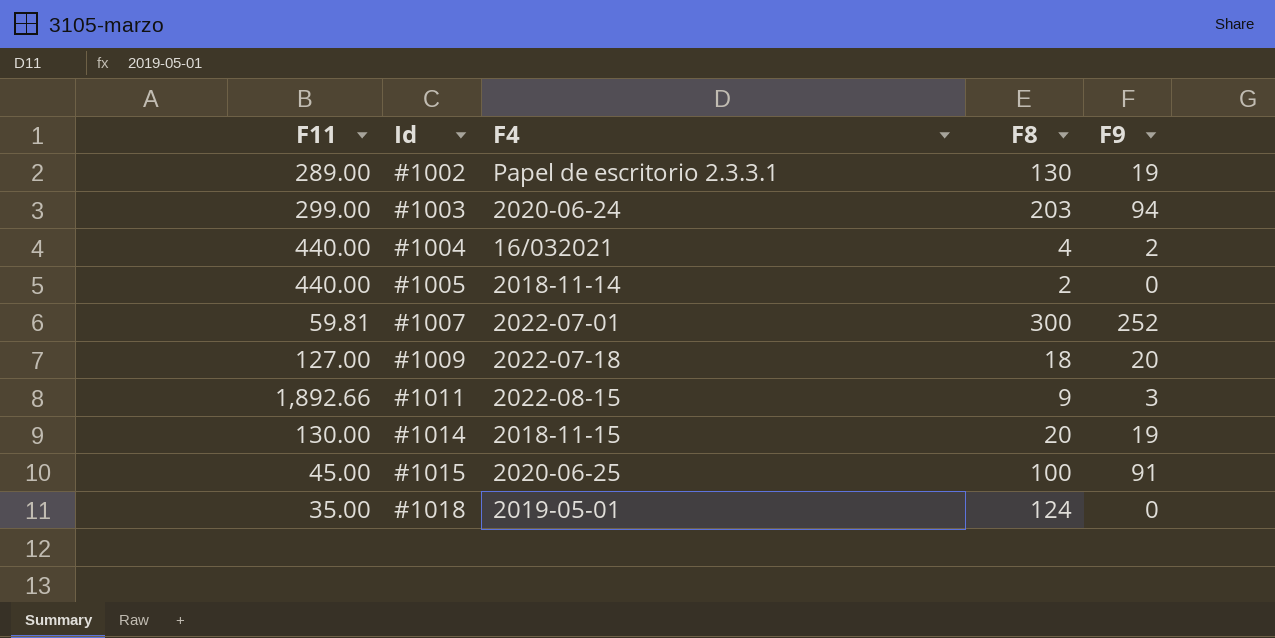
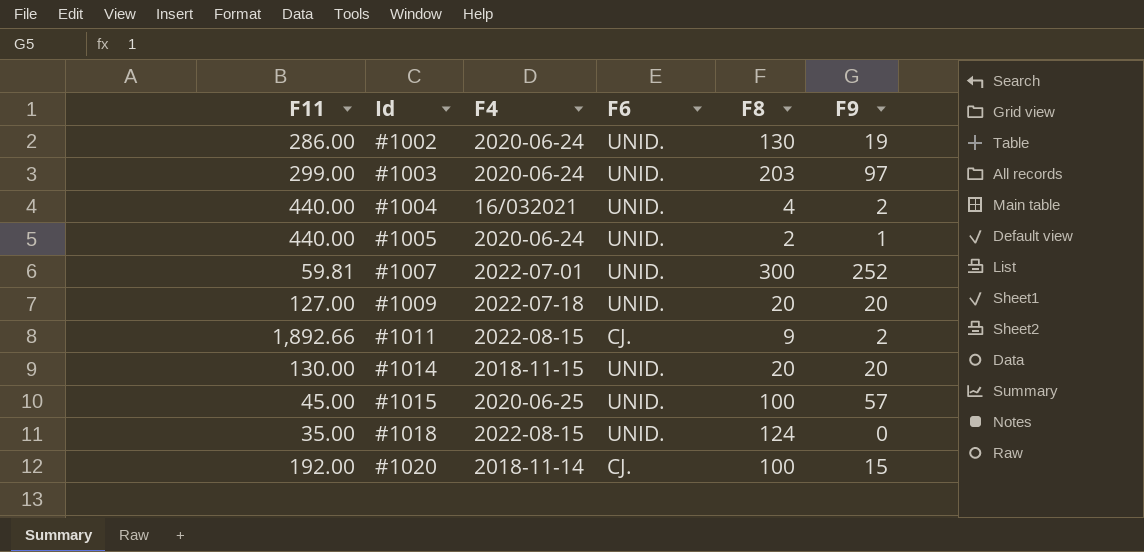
column F6 | position: none -> 4
#1002 | F11: 289.00 -> 286.00
#1002 | F4: Papel de escritorio 2.3.3.1 -> 2020-06-24
#1003 | F9: 94 -> 97
#1005 | F4: 2018-11-14 -> 2020-06-24
#1005 | F9: 0 -> 1
#1009 | F8: 18 -> 20
#1011 | F9: 3 -> 2
#1014 | F9: 19 -> 20
#1015 | F9: 91 -> 57
#1018 | F4: 2019-05-01 -> 2022-08-15
row #1020: none -> 192.00 | 2018-11-14 | CJ. | 100 | 15

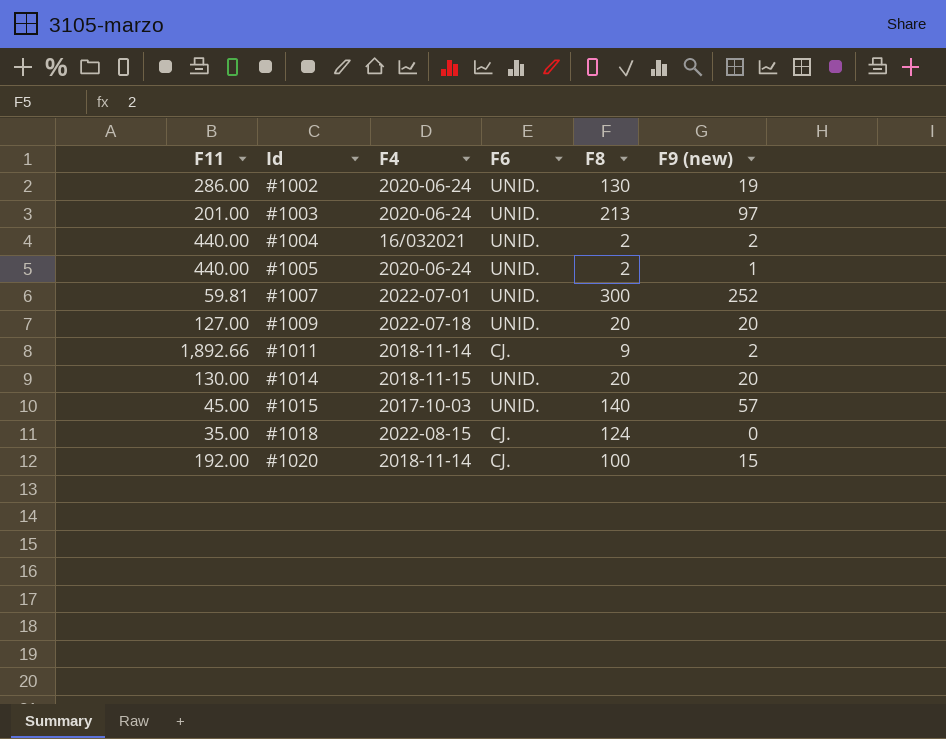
column name: F9 -> F9 (new)
#1003 | F11: 299.00 -> 201.00
#1003 | F8: 203 -> 213
#1004 | F8: 4 -> 2
#1011 | F4: 2022-08-15 -> 2018-11-14
#1015 | F4: 2020-06-25 -> 2017-10-03
#1015 | F8: 100 -> 140
#1018 | F6: UNID. -> CJ.

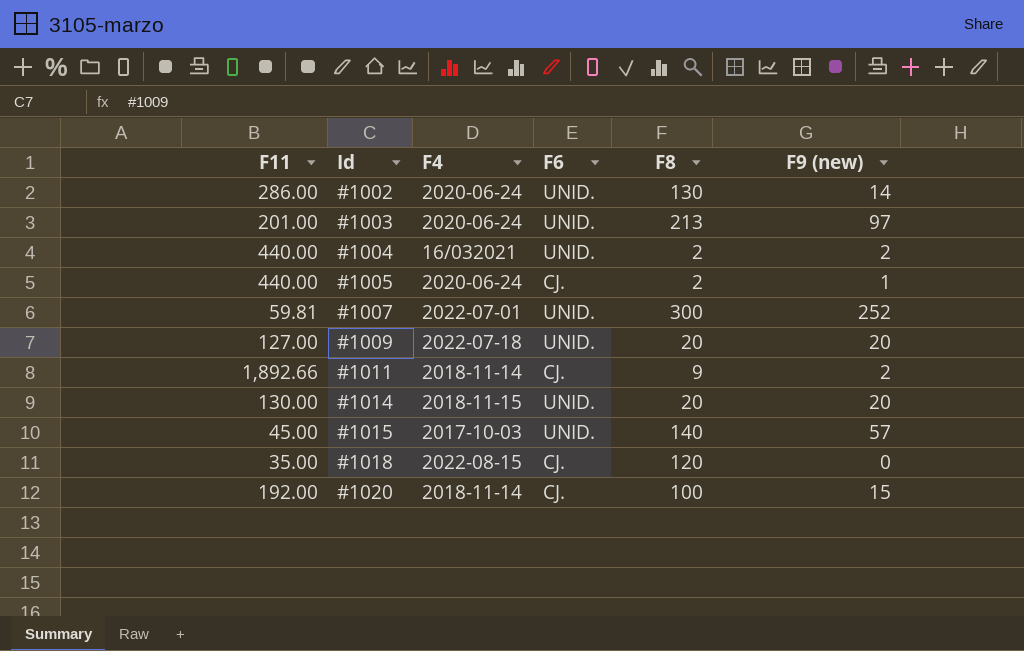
#1002 | F9 (new): 19 -> 14
#1005 | F6: UNID. -> CJ.
#1018 | F8: 124 -> 120

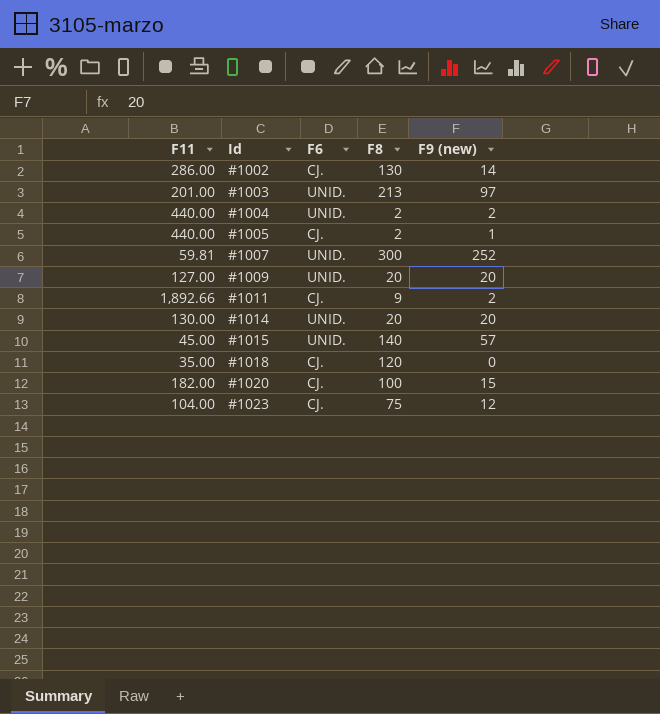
column F4 | position: 3 -> none
#1002 | F6: UNID. -> CJ.
#1020 | F11: 192.00 -> 182.00
row #1023: none -> 104.00 | CJ. | 75 | 12

